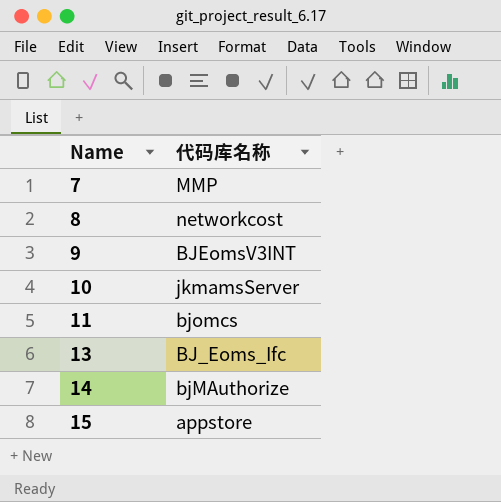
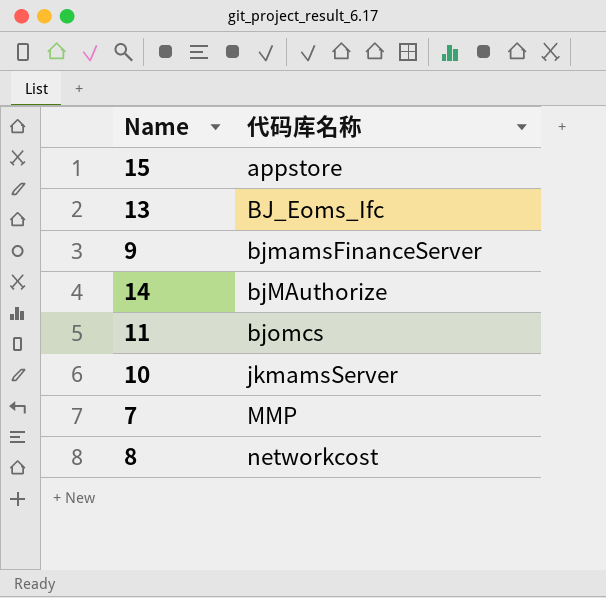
row order: Name ascending -> 代码库名称 ascending
9 | 代码库名称: BJEomsV3INT -> bjmamsFinanceServer

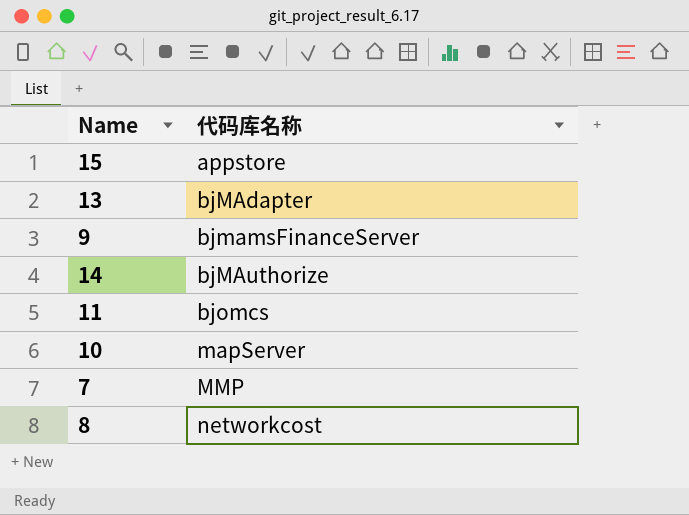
13 | 代码库名称: BJ_Eoms_Ifc -> bjMAdapter
10 | 代码库名称: jkmamsServer -> mapServer

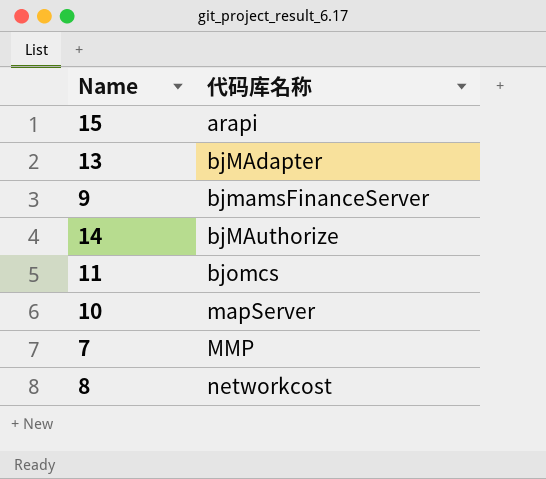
15 | 代码库名称: appstore -> arapi

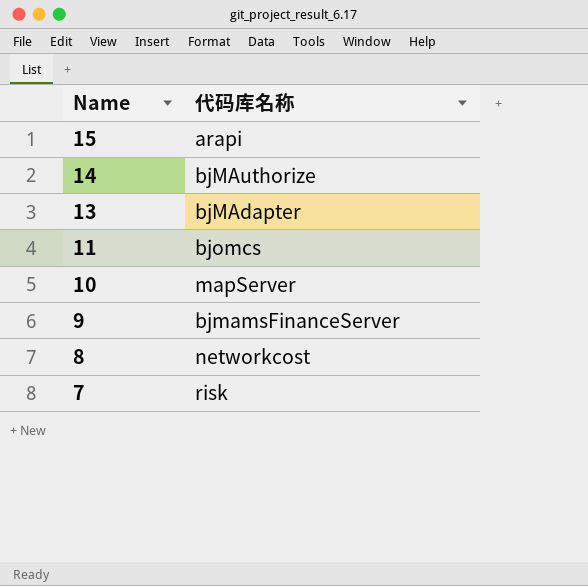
row order: 代码库名称 ascending -> Name descending
7 | 代码库名称: MMP -> risk

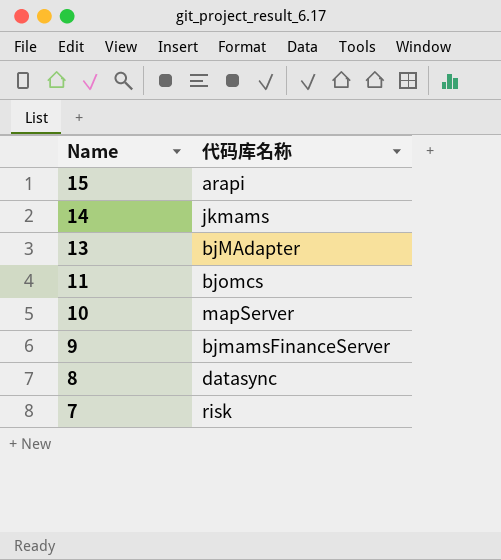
14 | 代码库名称: bjMAuthorize -> jkmams
8 | 代码库名称: networkcost -> datasync

